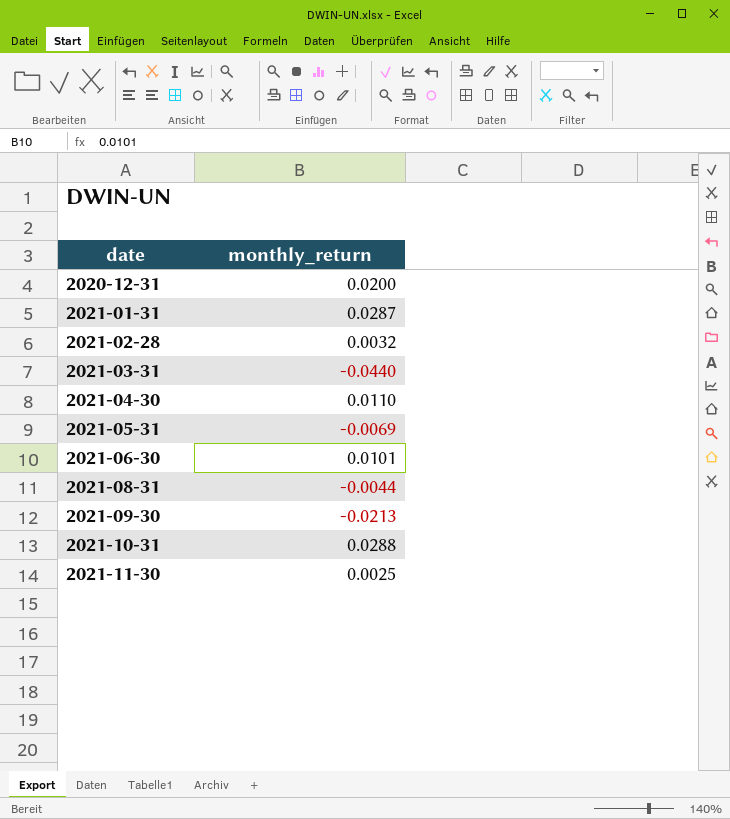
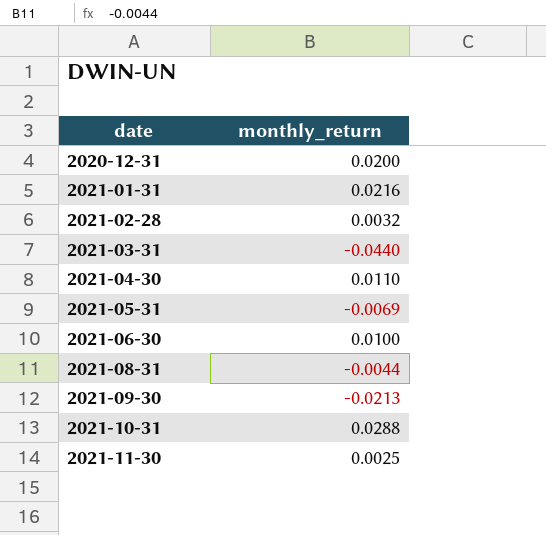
2021-01-31 | monthly_return: 0.0287 -> 0.0216
2021-06-30 | monthly_return: 0.0101 -> 0.0100

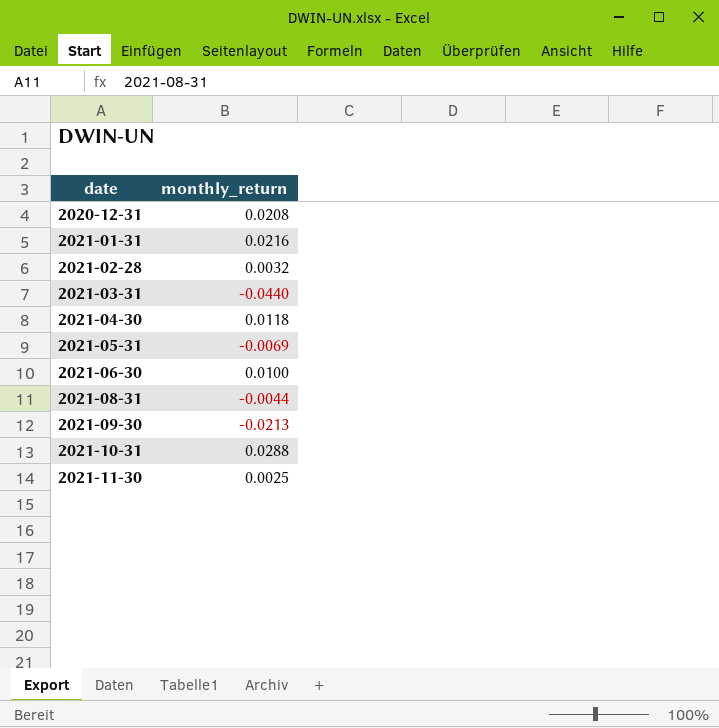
2020-12-31 | monthly_return: 0.0200 -> 0.0208
2021-04-30 | monthly_return: 0.0110 -> 0.0118

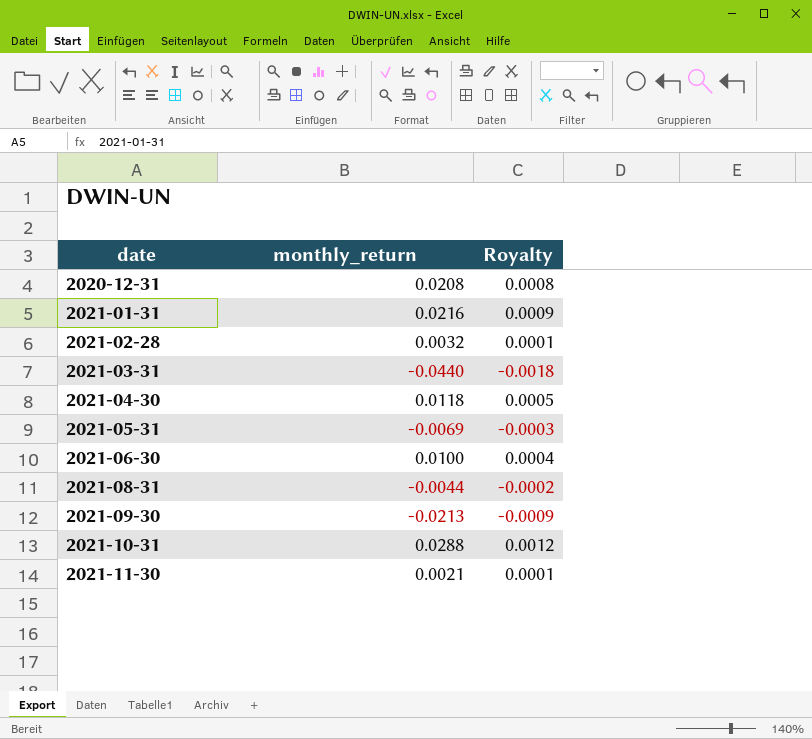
column Royalty | formula: none -> [monthly_return] * 0.04
2021-11-30 | monthly_return: 0.0025 -> 0.0021

